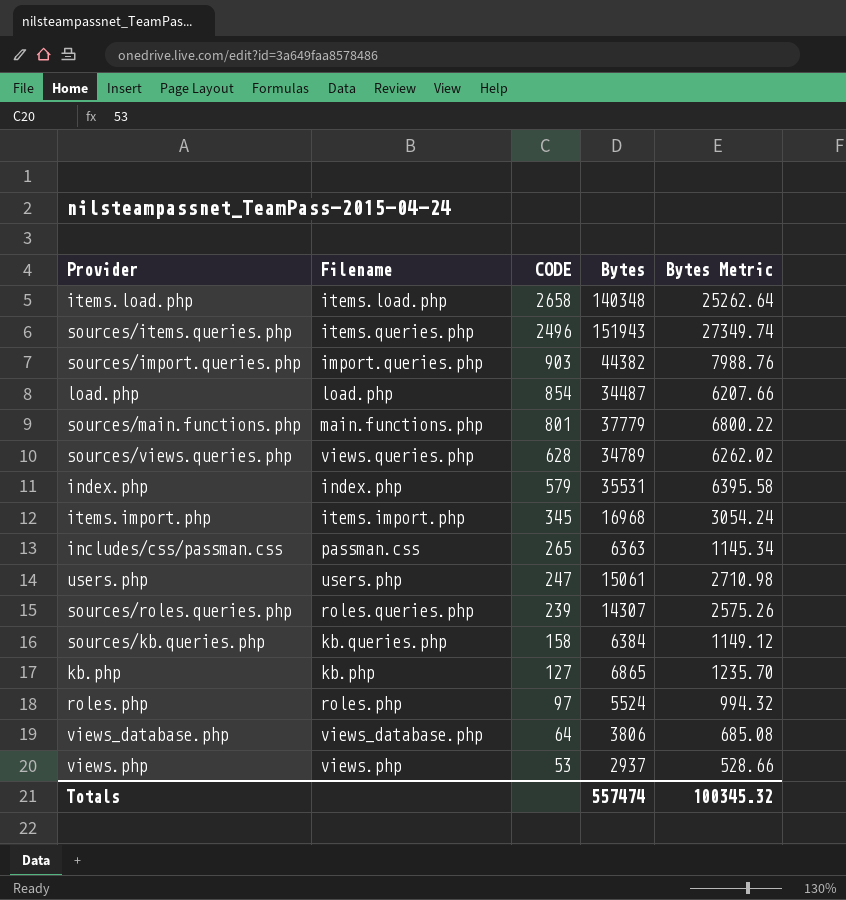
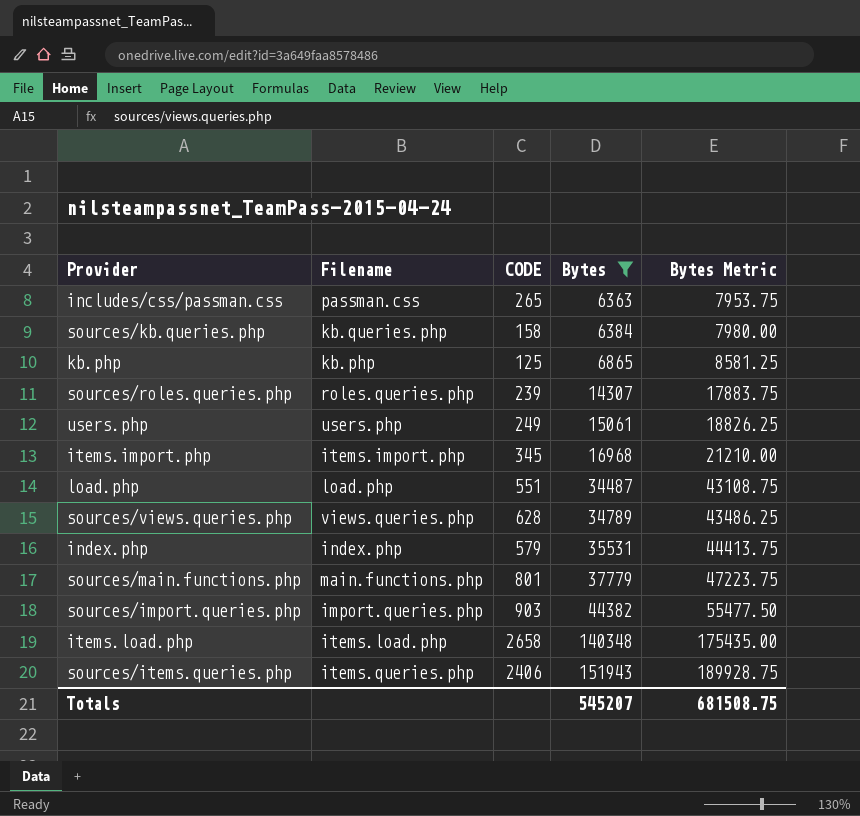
filter: none -> Bytes >= 6363
row order: CODE descending -> Bytes ascending
column Bytes Metric | formula: [Bytes] * 0.18 -> [Bytes] * 1.25
kb.php | CODE: 127 -> 125
users.php | CODE: 247 -> 249
load.php | CODE: 854 -> 551
sources/items.queries.php | CODE: 2496 -> 2406
Totals | Bytes: 557474 -> 545207
Totals | Bytes Metric: 100345.32 -> 681508.75

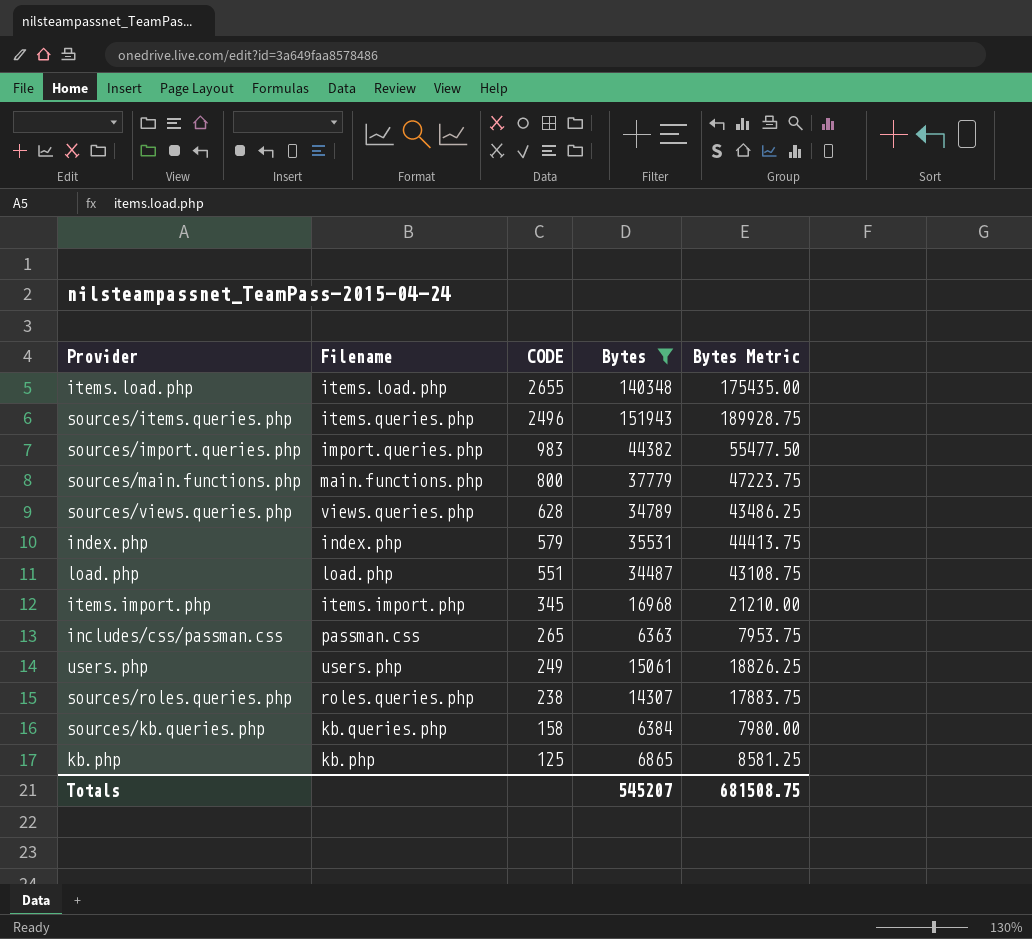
row order: Bytes ascending -> CODE descending
items.load.php | CODE: 2658 -> 2655
sources/items.queries.php | CODE: 2406 -> 2496
sources/import.queries.php | CODE: 903 -> 983
sources/main.functions.php | CODE: 801 -> 800
sources/roles.queries.php | CODE: 239 -> 238

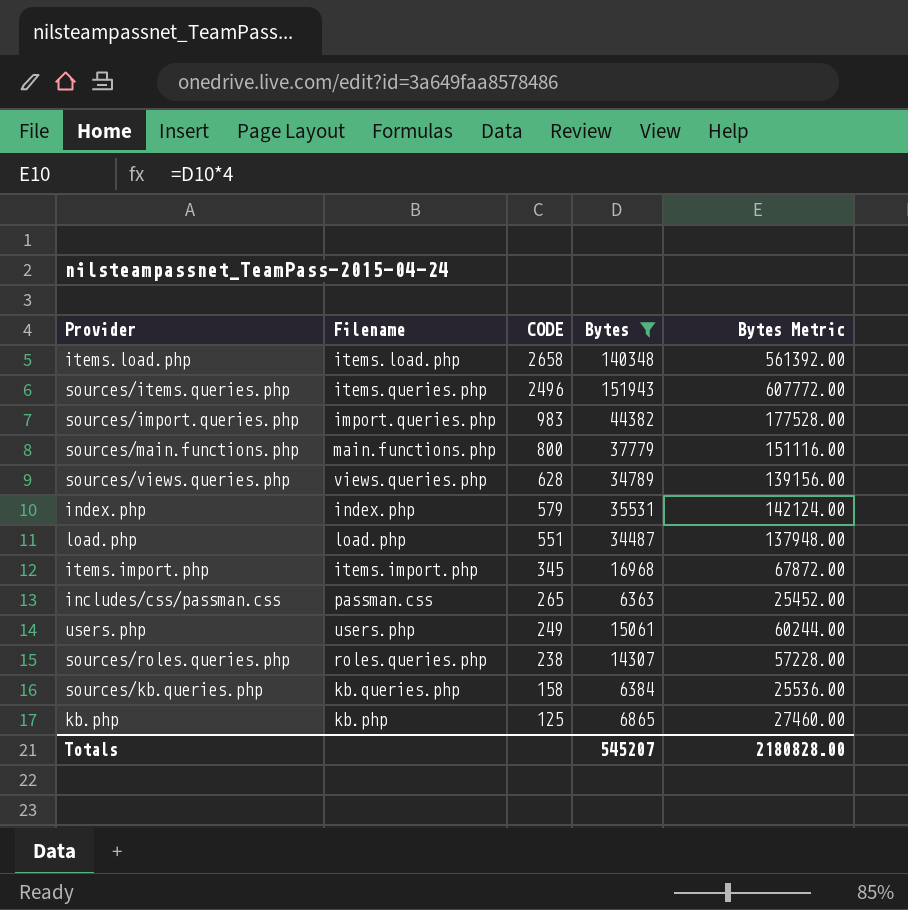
column Bytes Metric | formula: [Bytes] * 1.25 -> [Bytes] * 4
items.load.php | CODE: 2655 -> 2658
Totals | Bytes Metric: 681508.75 -> 2180828.00

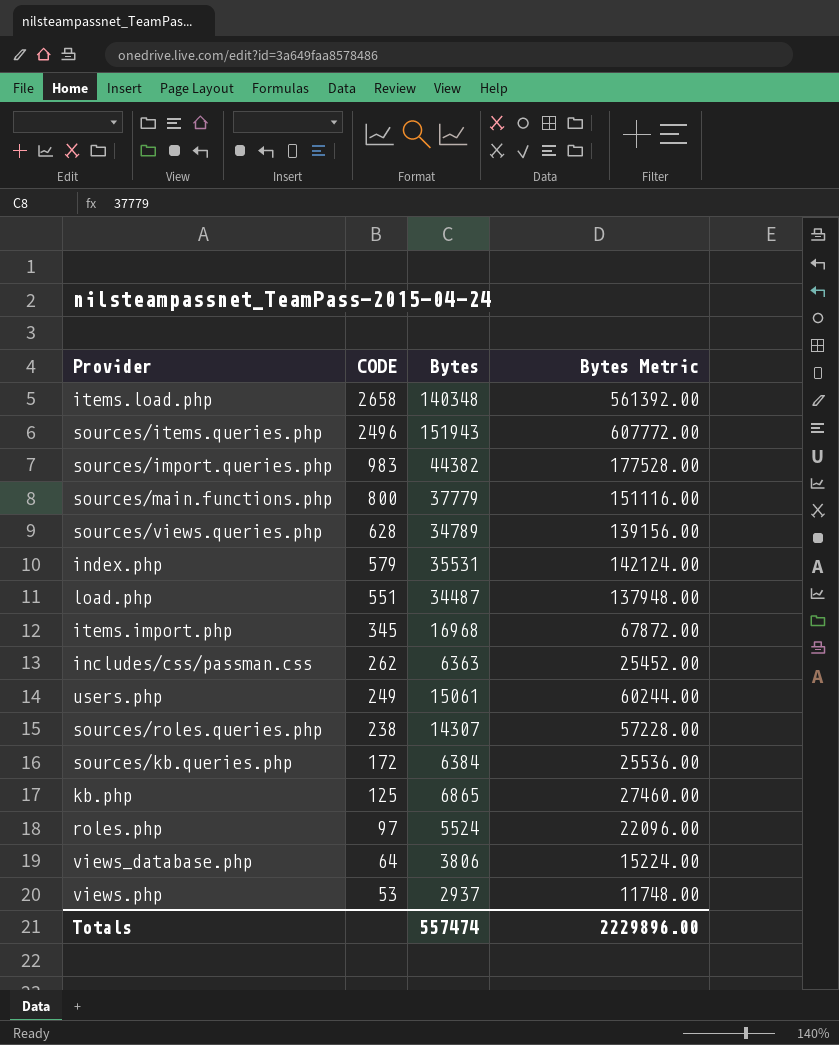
filter: Bytes >= 6363 -> none
column Filename | position: 2 -> none
includes/css/passman.css | CODE: 265 -> 262
sources/kb.queries.php | CODE: 158 -> 172
Totals | Bytes: 545207 -> 557474
Totals | Bytes Metric: 2180828.00 -> 2229896.00

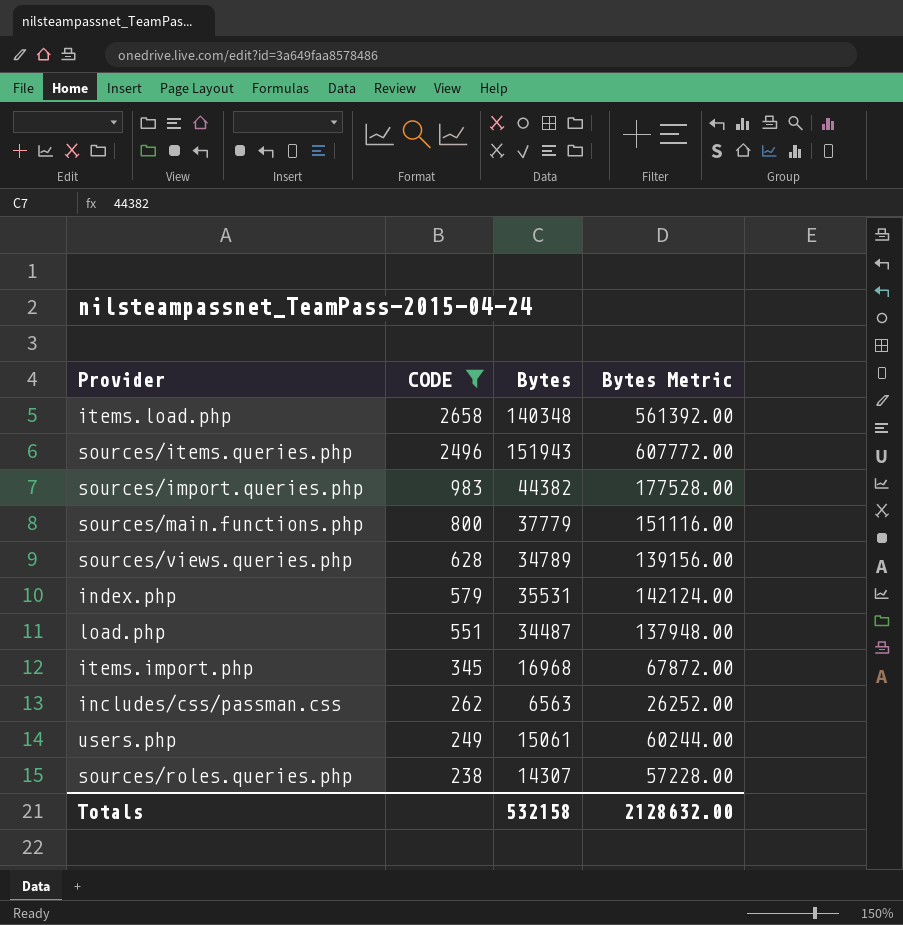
filter: none -> CODE >= 238
includes/css/passman.css | Bytes: 6363 -> 6563
includes/css/passman.css | Bytes Metric: 25452.00 -> 26252.00
Totals | Bytes: 557474 -> 532158
Totals | Bytes Metric: 2229896.00 -> 2128632.00

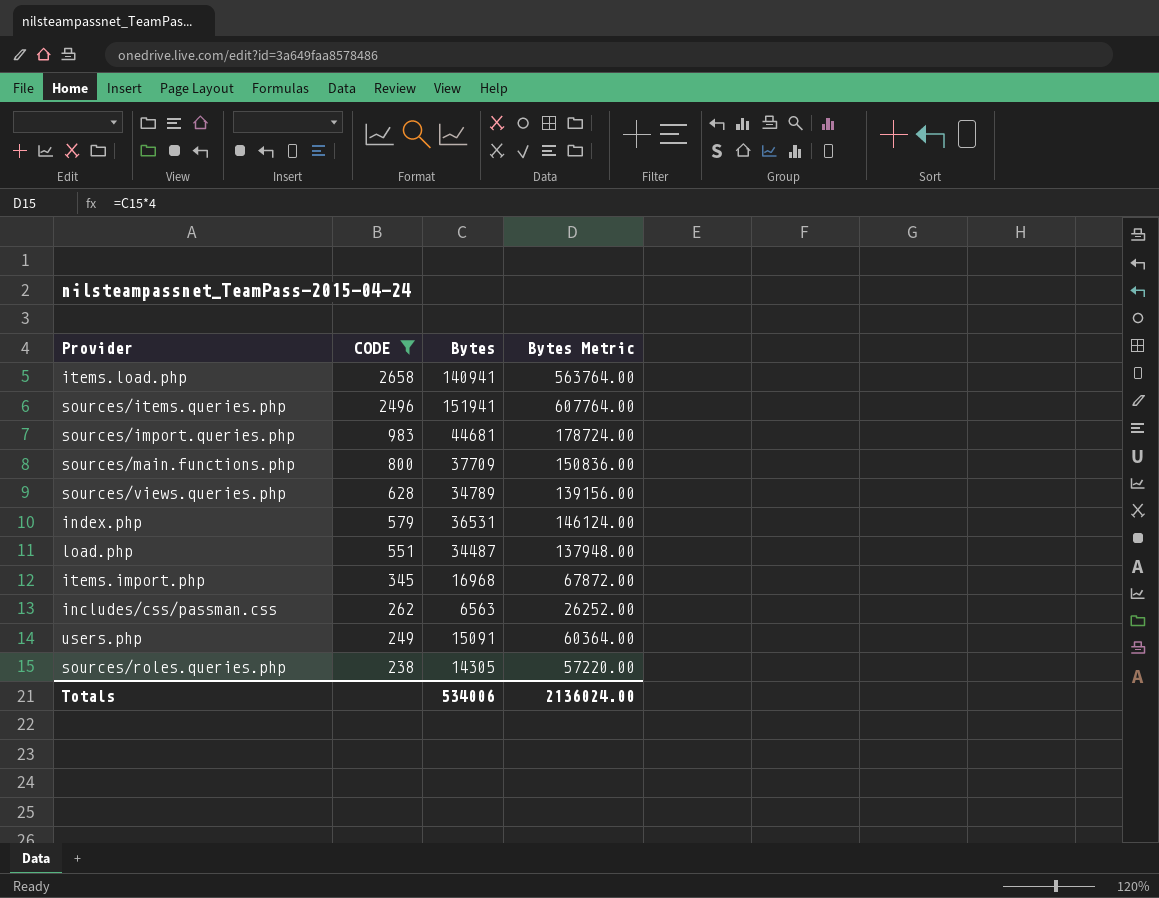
items.load.php | Bytes: 140348 -> 140941
items.load.php | Bytes Metric: 561392.00 -> 563764.00
sources/items.queries.php | Bytes: 151943 -> 151941
sources/items.queries.php | Bytes Metric: 607772.00 -> 607764.00
sources/import.queries.php | Bytes: 44382 -> 44681
sources/import.queries.php | Bytes Metric: 177528.00 -> 178724.00
sources/main.functions.php | Bytes: 37779 -> 37709
sources/main.functions.php | Bytes Metric: 151116.00 -> 150836.00
index.php | Bytes: 35531 -> 36531
index.php | Bytes Metric: 142124.00 -> 146124.00
users.php | Bytes: 15061 -> 15091
users.php | Bytes Metric: 60244.00 -> 60364.00
sources/roles.queries.php | Bytes: 14307 -> 14305
sources/roles.queries.php | Bytes Metric: 57228.00 -> 57220.00
Totals | Bytes: 532158 -> 534006
Totals | Bytes Metric: 2128632.00 -> 2136024.00

